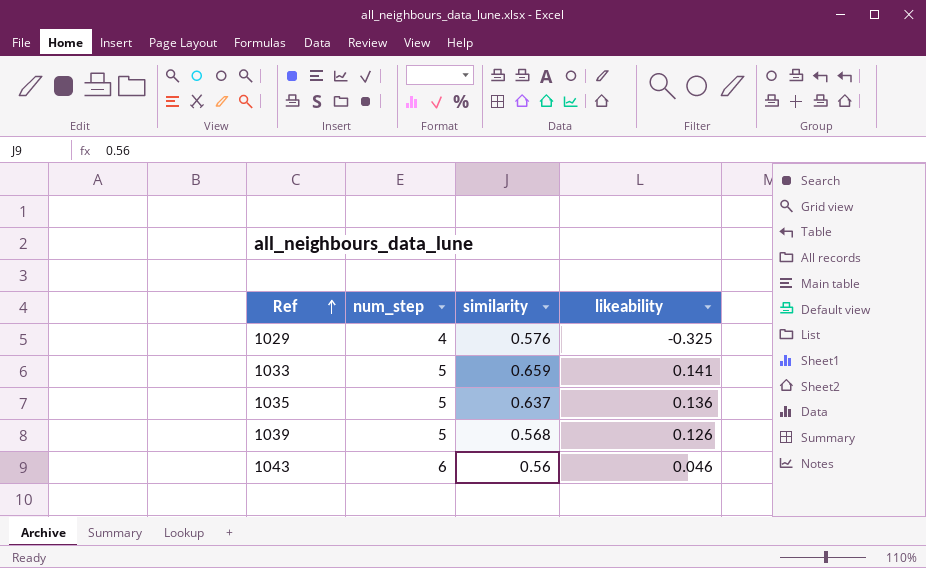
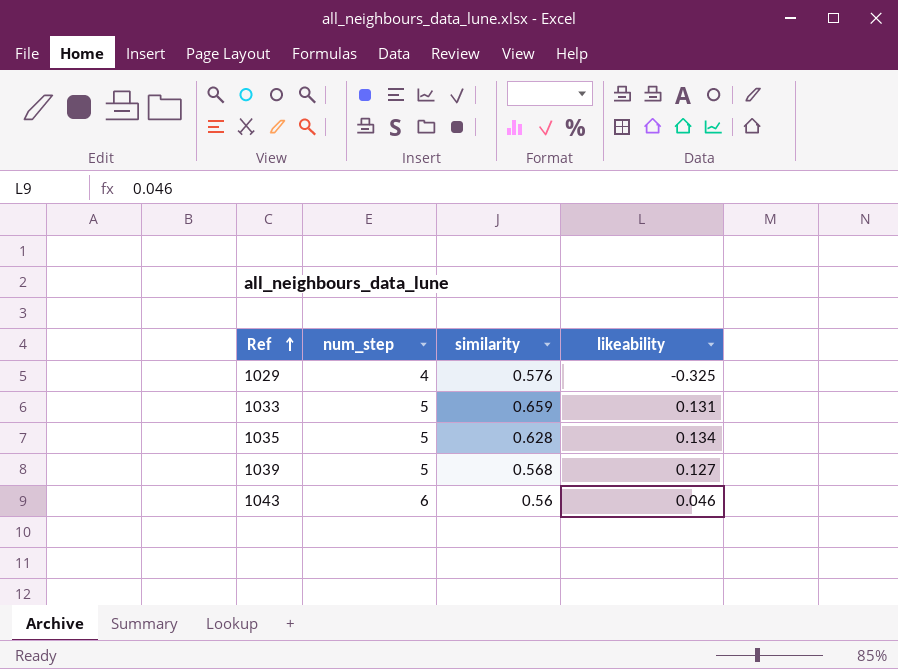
1033 | likeability: 0.141 -> 0.131
1035 | similarity: 0.637 -> 0.628
1035 | likeability: 0.136 -> 0.134
1039 | likeability: 0.126 -> 0.127

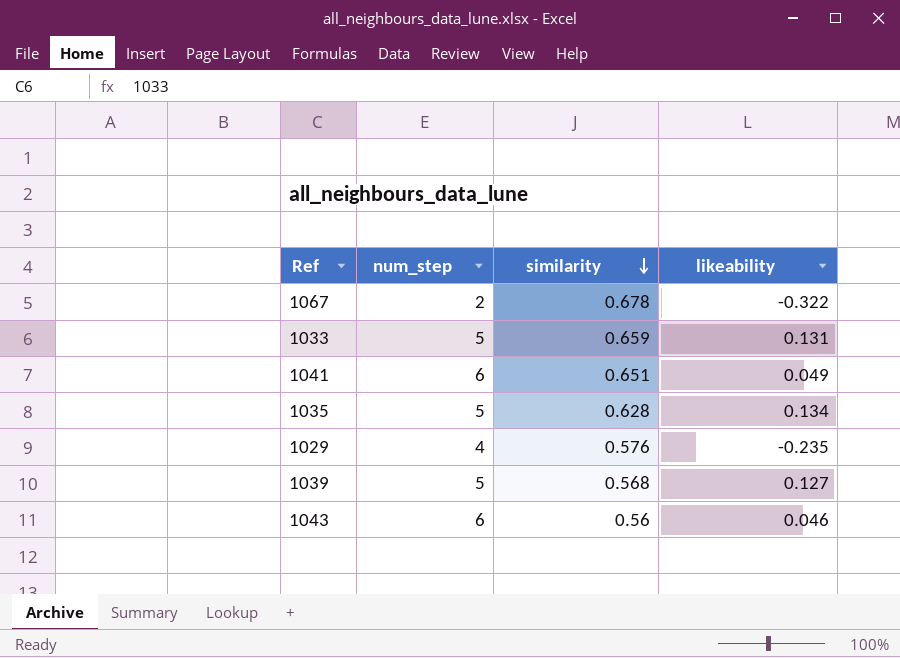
row order: Ref ascending -> similarity descending
row 1067: none -> 2 | 0.678 | -0.322
row 1041: none -> 6 | 0.651 | 0.049
1029 | likeability: -0.325 -> -0.235

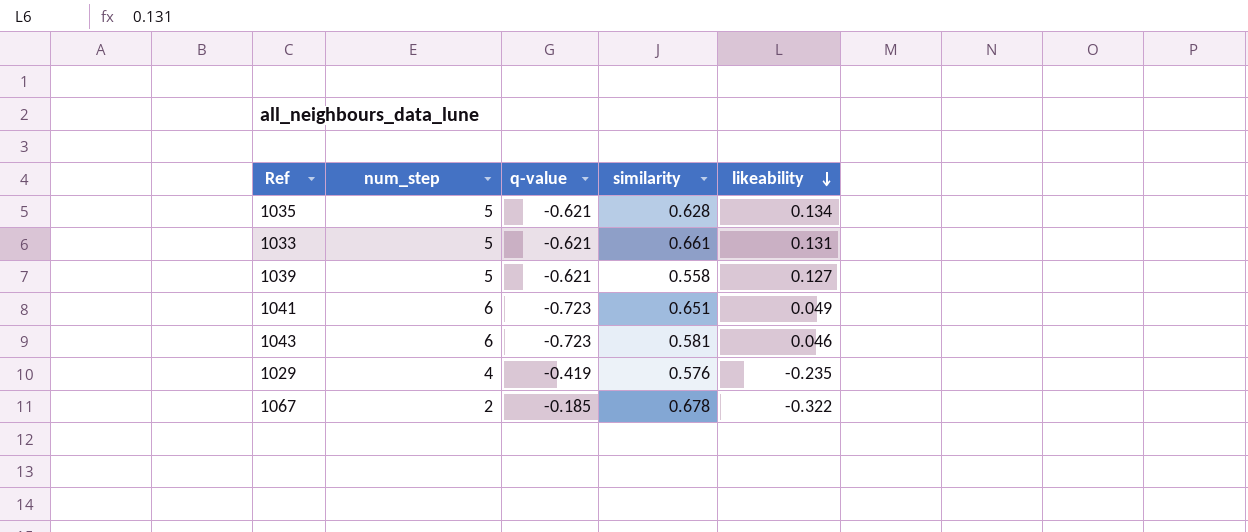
row order: similarity descending -> likeability descending
column q-value | position: none -> 3
1033 | similarity: 0.659 -> 0.661
1039 | similarity: 0.568 -> 0.558
1043 | similarity: 0.56 -> 0.581

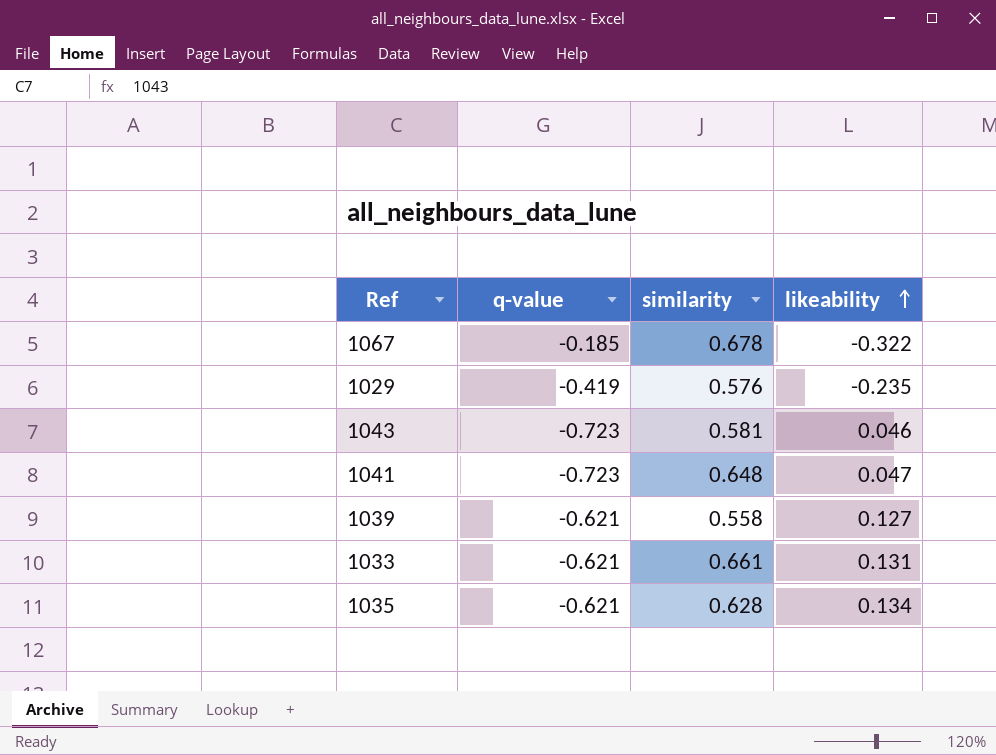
row order: likeability descending -> likeability ascending
column num_step | position: 2 -> none
1041 | similarity: 0.651 -> 0.648
1041 | likeability: 0.049 -> 0.047

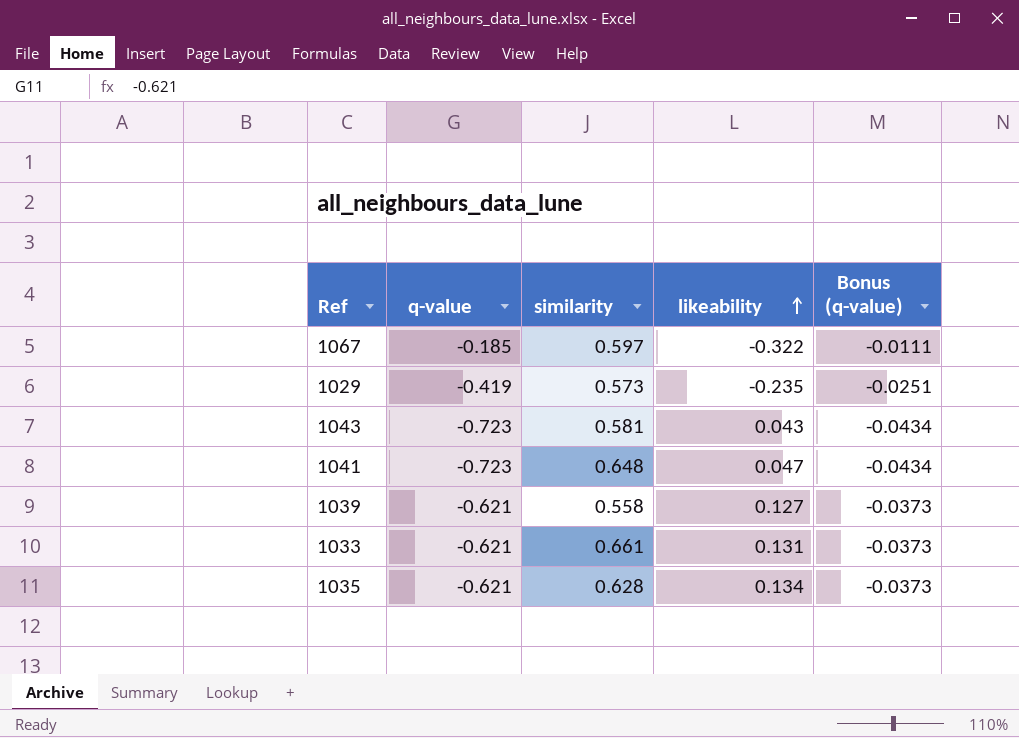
column Bonus (q-value) | formula: none -> [q-value] * 0.06
1067 | similarity: 0.678 -> 0.597
1029 | similarity: 0.576 -> 0.573
1043 | likeability: 0.046 -> 0.043

